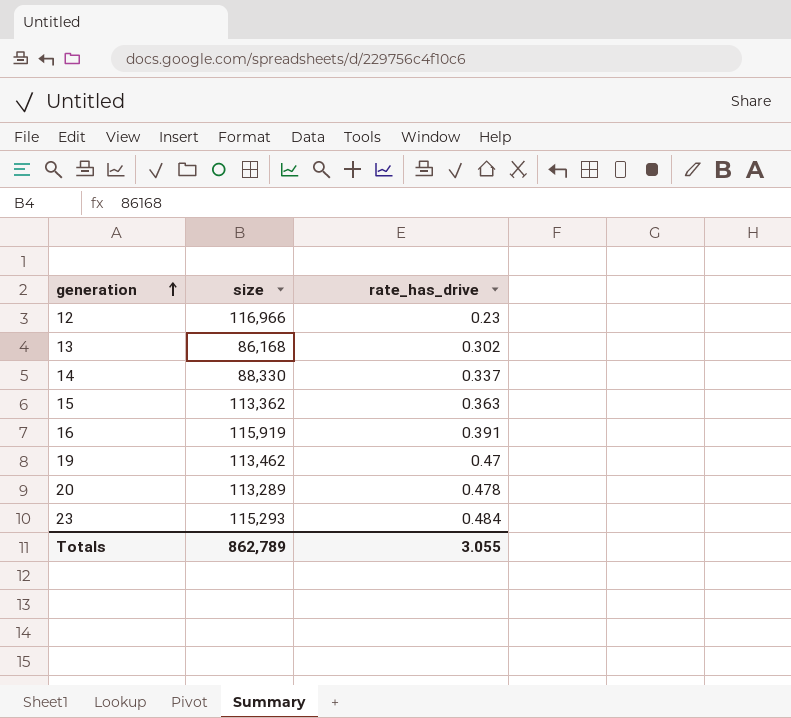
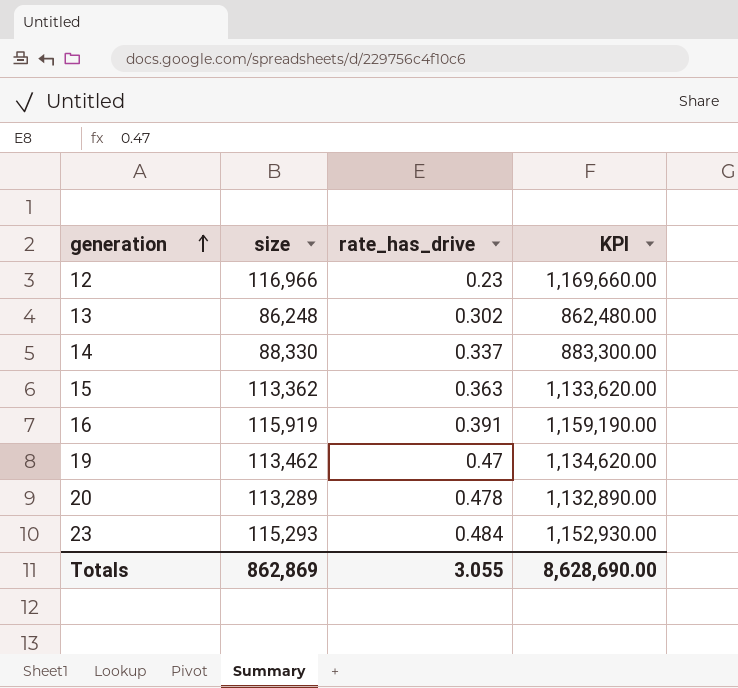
column KPI | formula: none -> [size] * 10
13 | size: 86,168 -> 86,248
Totals | size: 862,789 -> 862,869

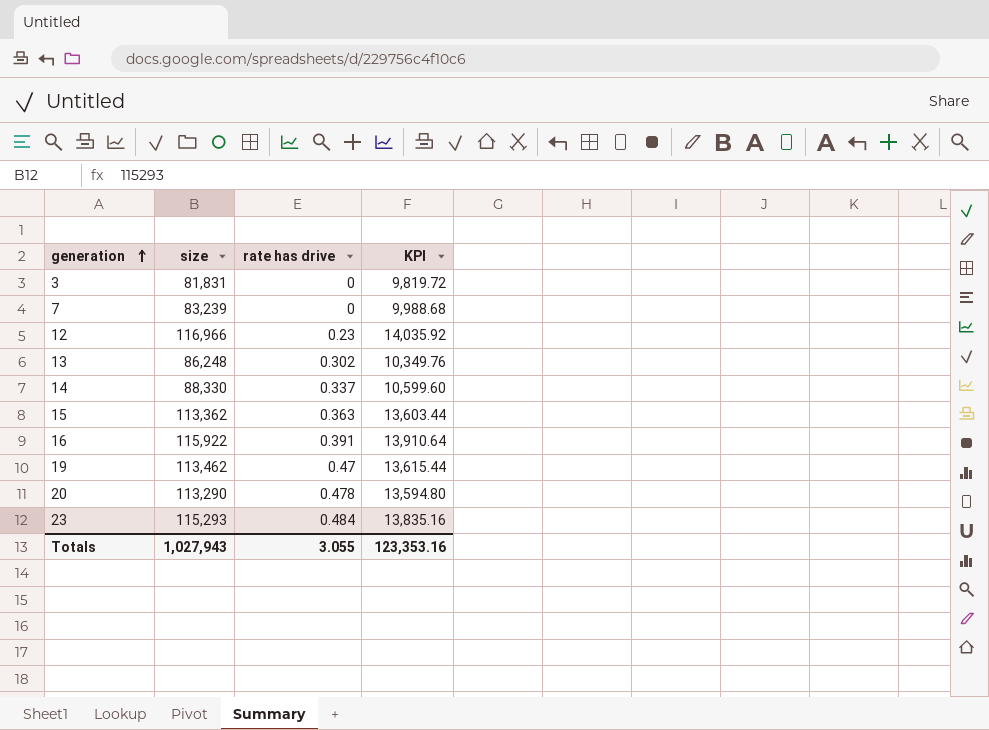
column name: rate_has_drive -> rate has drive
column KPI | formula: [size] * 10 -> [size] * 0.12
row 3: none -> 81,831 | 0 | 9,819.72
row 7: none -> 83,239 | 0 | 9,988.68
16 | size: 115,919 -> 115,922
20 | size: 113,289 -> 113,290
Totals | size: 862,869 -> 1,027,943
Totals | KPI: 8,628,690.00 -> 123,353.16

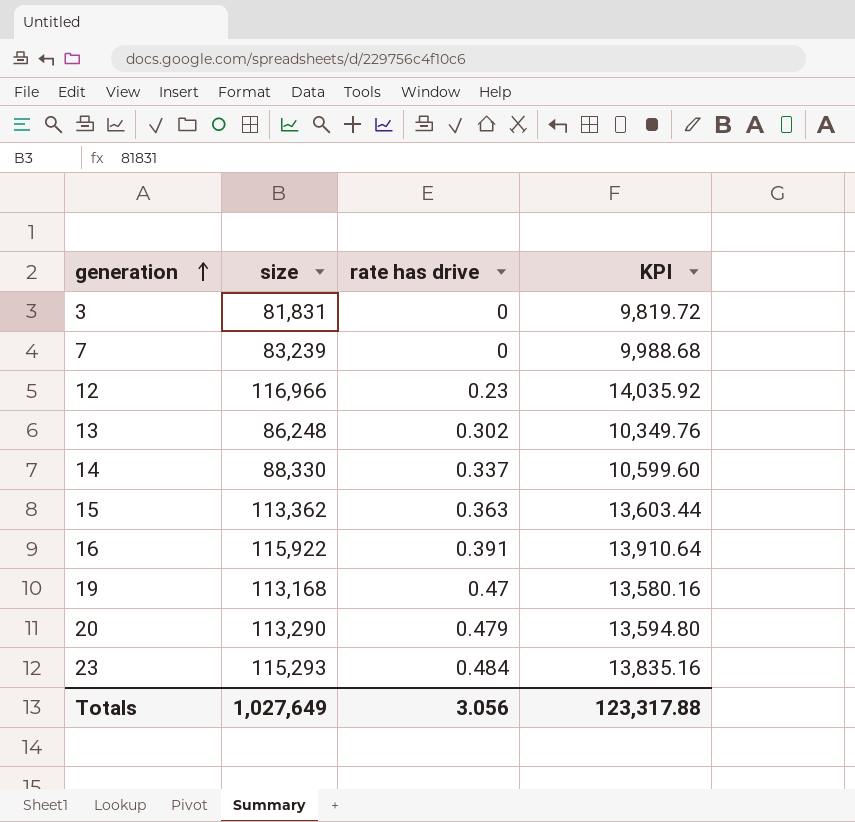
19 | size: 113,462 -> 113,168
19 | KPI: 13,615.44 -> 13,580.16
20 | rate has drive: 0.478 -> 0.479
Totals | size: 1,027,943 -> 1,027,649
Totals | rate has drive: 3.055 -> 3.056
Totals | KPI: 123,353.16 -> 123,317.88

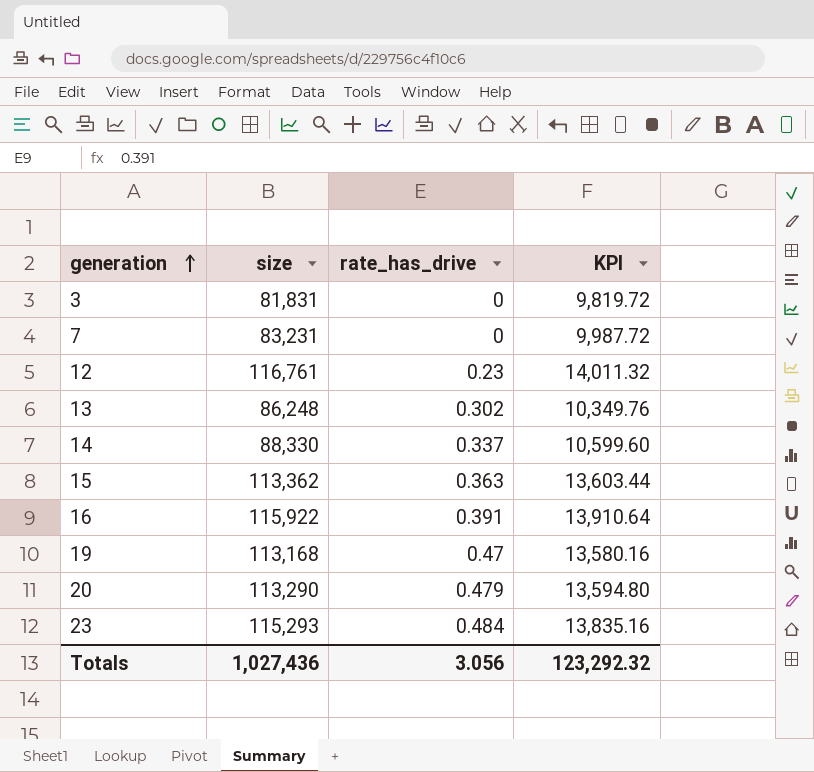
column name: rate has drive -> rate_has_drive
7 | size: 83,239 -> 83,231
7 | KPI: 9,988.68 -> 9,987.72
12 | size: 116,966 -> 116,761
12 | KPI: 14,035.92 -> 14,011.32
Totals | size: 1,027,649 -> 1,027,436
Totals | KPI: 123,317.88 -> 123,292.32

